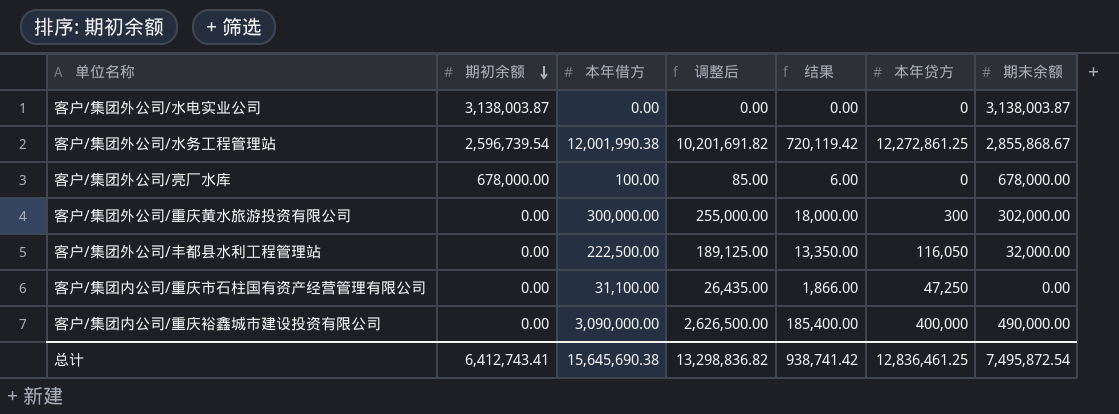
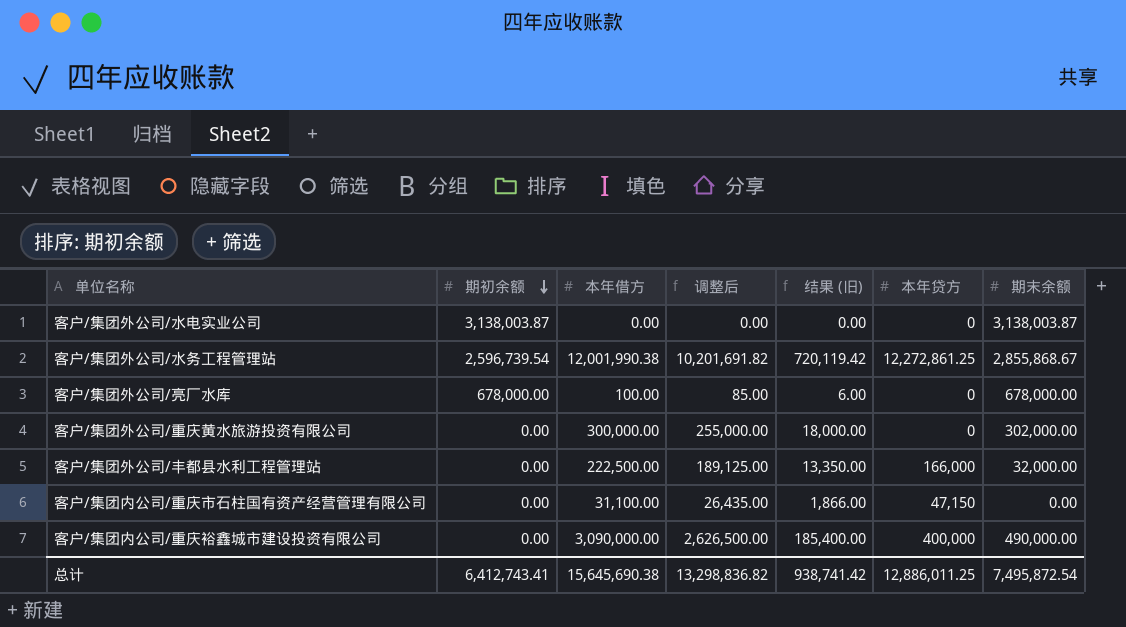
column name: 结果 -> 结果 (旧)
客户/集团外公司/重庆黄水旅游投资有限公司 | 本年贷方: 300 -> 0
客户/集团外公司/丰都县水利工程管理站 | 本年贷方: 116,050 -> 166,000
客户/集团内公司/重庆市石柱国有资产经营管理有限公司 | 本年贷方: 47,250 -> 47,150
总计 | 本年贷方: 12,836,461.25 -> 12,886,011.25

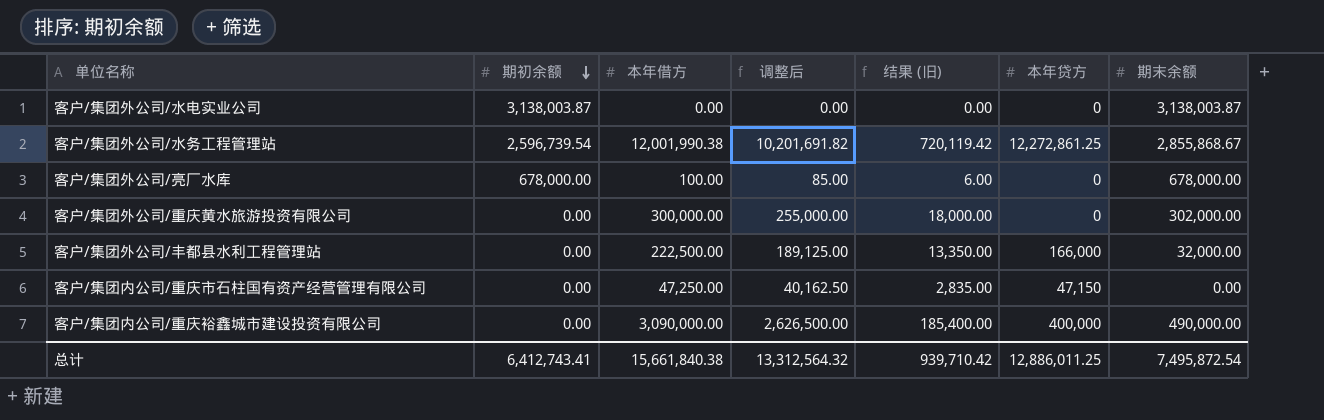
客户/集团内公司/重庆市石柱国有资产经营管理有限公司 | 本年借方: 31,100.00 -> 47,250.00
客户/集团内公司/重庆市石柱国有资产经营管理有限公司 | 调整后: 26,435.00 -> 40,162.50
客户/集团内公司/重庆市石柱国有资产经营管理有限公司 | 结果 (旧): 1,866.00 -> 2,835.00
总计 | 本年借方: 15,645,690.38 -> 15,661,840.38
总计 | 调整后: 13,298,836.82 -> 13,312,564.32
总计 | 结果 (旧): 938,741.42 -> 939,710.42

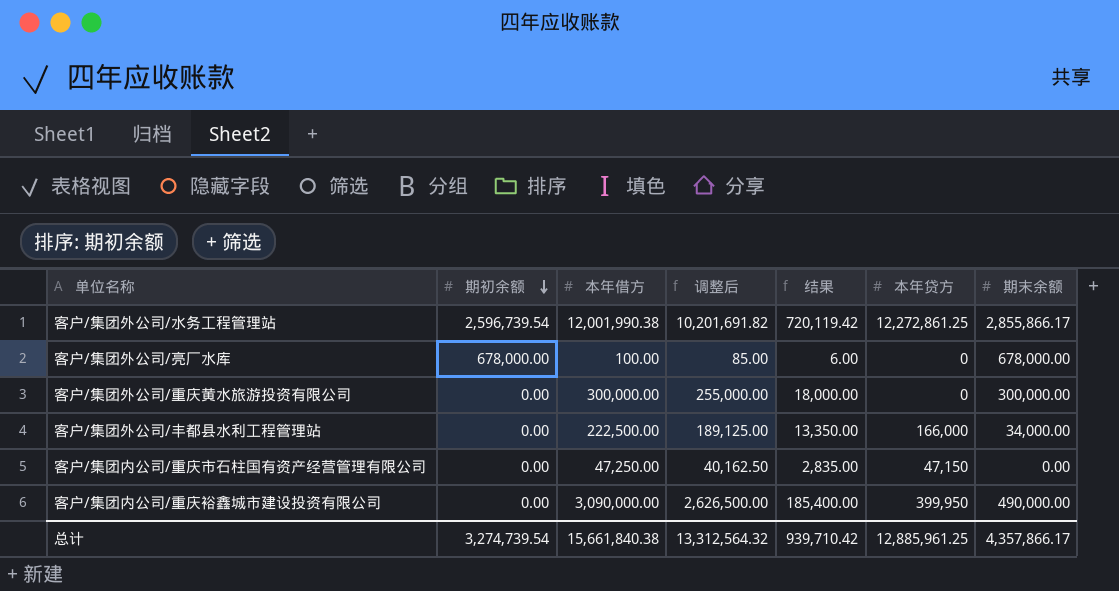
column name: 结果 (旧) -> 结果
row 客户/集团外公司/水电实业公司: 3,138,003.87 | 0.00 | 0.00 | 0.00 | 0 | 3,138,003.87 -> none
客户/集团外公司/水务工程管理站 | 期末余额: 2,855,868.67 -> 2,855,866.17
客户/集团外公司/重庆黄水旅游投资有限公司 | 期末余额: 302,000.00 -> 300,000.00
客户/集团外公司/丰都县水利工程管理站 | 期末余额: 32,000.00 -> 34,000.00
客户/集团内公司/重庆裕鑫城市建设投资有限公司 | 本年贷方: 400,000 -> 399,950
总计 | 期初余额: 6,412,743.41 -> 3,274,739.54
总计 | 本年贷方: 12,886,011.25 -> 12,885,961.25
总计 | 期末余额: 7,495,872.54 -> 4,357,866.17

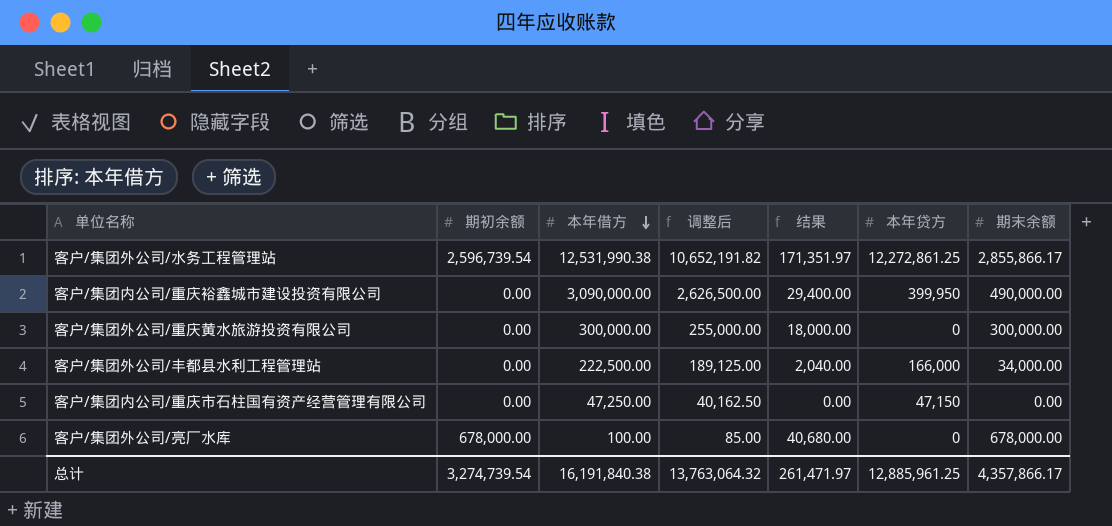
row order: 期初余额 descending -> 本年借方 descending
column 结果 | formula: [本年借方] * 0.06 -> [期末余额] * 0.06
客户/集团外公司/水务工程管理站 | 本年借方: 12,001,990.38 -> 12,531,990.38
客户/集团外公司/水务工程管理站 | 调整后: 10,201,691.82 -> 10,652,191.82
总计 | 本年借方: 15,661,840.38 -> 16,191,840.38
总计 | 调整后: 13,312,564.32 -> 13,763,064.32
总计 | 结果: 939,710.42 -> 261,471.97

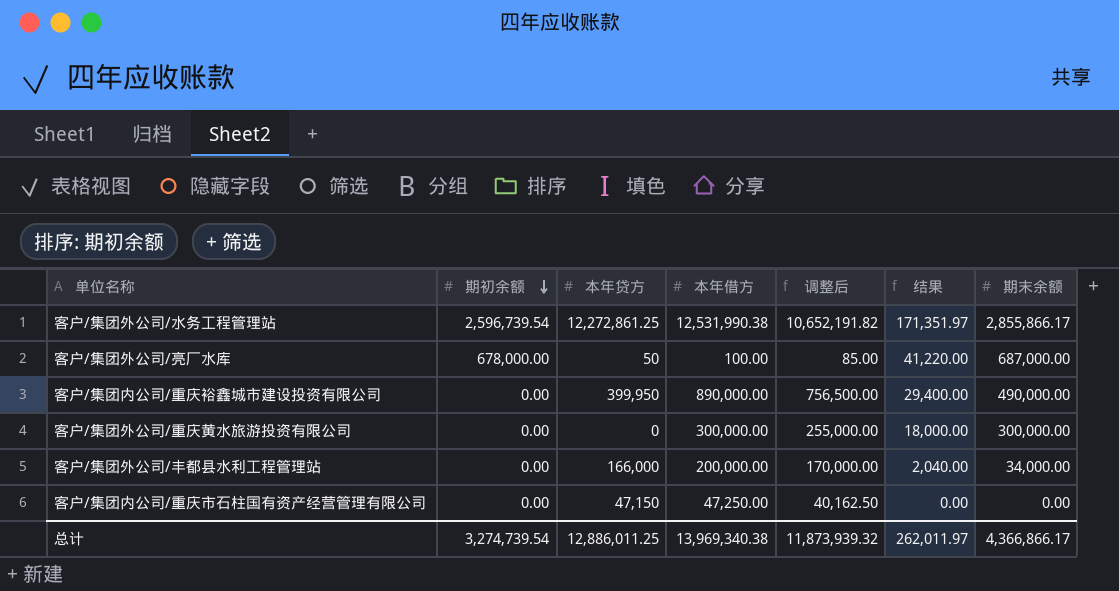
row order: 本年借方 descending -> 期初余额 descending
column 本年贷方 | position: 6 -> 3
客户/集团外公司/亮厂水库 | 本年贷方: 0 -> 50
客户/集团外公司/亮厂水库 | 结果: 40,680.00 -> 41,220.00
客户/集团外公司/亮厂水库 | 期末余额: 678,000.00 -> 687,000.00
客户/集团内公司/重庆裕鑫城市建设投资有限公司 | 本年借方: 3,090,000.00 -> 890,000.00
客户/集团内公司/重庆裕鑫城市建设投资有限公司 | 调整后: 2,626,500.00 -> 756,500.00
客户/集团外公司/丰都县水利工程管理站 | 本年借方: 222,500.00 -> 200,000.00
客户/集团外公司/丰都县水利工程管理站 | 调整后: 189,125.00 -> 170,000.00
总计 | 本年贷方: 12,885,961.25 -> 12,886,011.25
总计 | 本年借方: 16,191,840.38 -> 13,969,340.38
总计 | 调整后: 13,763,064.32 -> 11,873,939.32
总计 | 结果: 261,471.97 -> 262,011.97
总计 | 期末余额: 4,357,866.17 -> 4,366,866.17

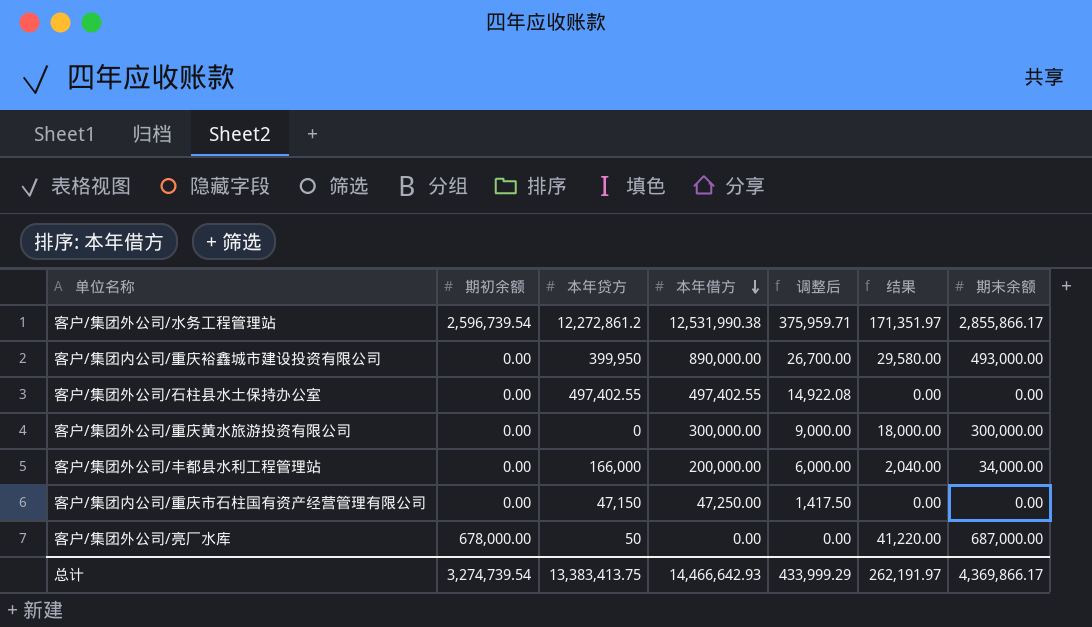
row order: 期初余额 descending -> 本年借方 descending
column 调整后 | formula: [本年借方] * 0.85 -> [本年借方] * 0.03
客户/集团外公司/水务工程管理站 | 本年贷方: 12,272,861.25 -> 12,272,861.2
客户/集团内公司/重庆裕鑫城市建设投资有限公司 | 结果: 29,400.00 -> 29,580.00
客户/集团内公司/重庆裕鑫城市建设投资有限公司 | 期末余额: 490,000.00 -> 493,000.00
row 客户/集团外公司/石柱县水土保持办公室: none -> 0.00 | 497,402.55 | 497,402.55 | 14,922.08 | 0.00 | 0.00
客户/集团外公司/亮厂水库 | 本年借方: 100.00 -> 0.00
总计 | 本年贷方: 12,886,011.25 -> 13,383,413.75
总计 | 本年借方: 13,969,340.38 -> 14,466,642.93
总计 | 调整后: 11,873,939.32 -> 433,999.29
总计 | 结果: 262,011.97 -> 262,191.97
总计 | 期末余额: 4,366,866.17 -> 4,369,866.17

